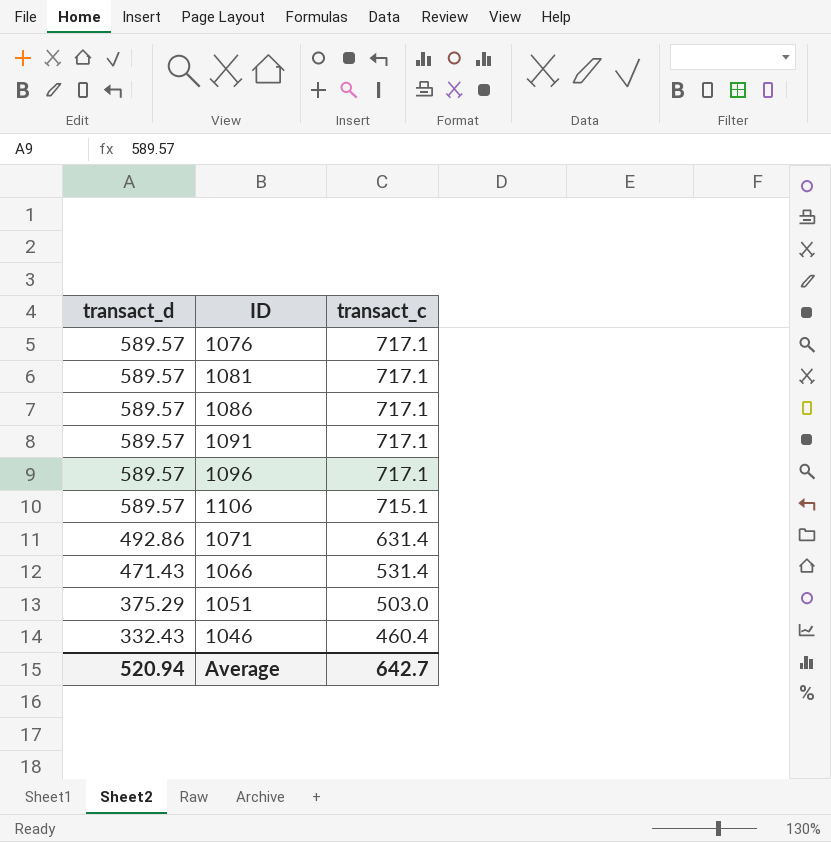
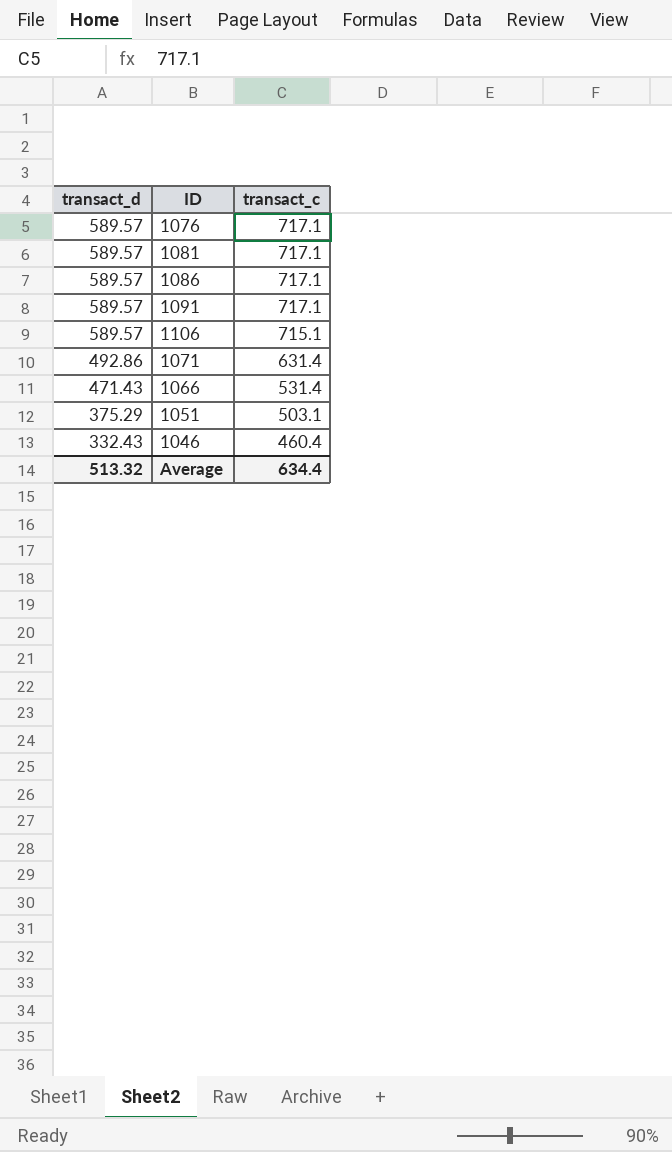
row 1096: 589.57 | 717.1 -> none
1051 | transact_c: 503.0 -> 503.1
Average | transact_d: 520.94 -> 513.32
Average | transact_c: 642.7 -> 634.4

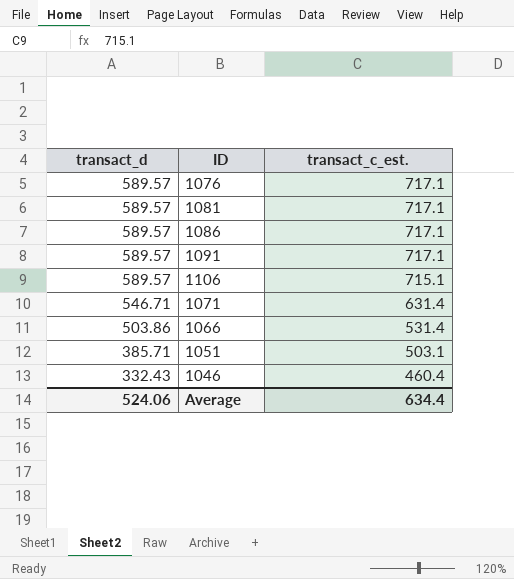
column name: transact_c -> transact_c_est.
1071 | transact_d: 492.86 -> 546.71
1066 | transact_d: 471.43 -> 503.86
1051 | transact_d: 375.29 -> 385.71
Average | transact_d: 513.32 -> 524.06

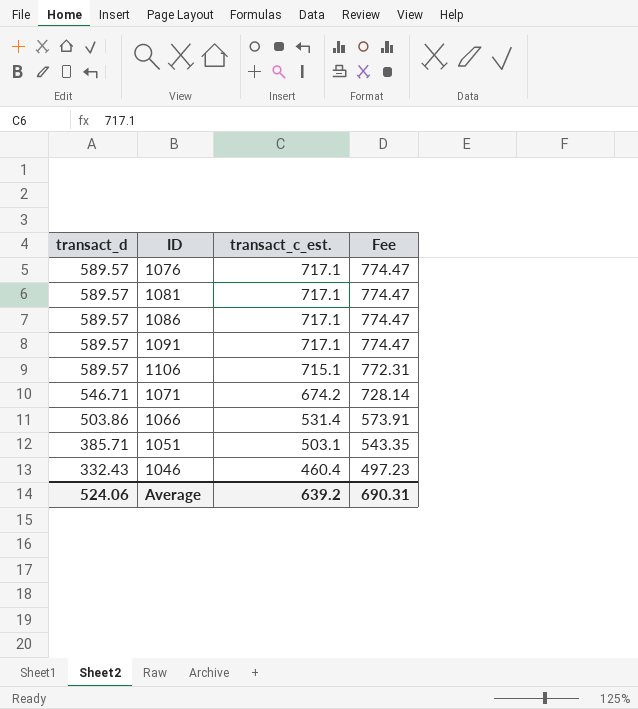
column Fee | formula: none -> [transact_c_est.] * 1.08
1071 | transact_c_est.: 631.4 -> 674.2
Average | transact_c_est.: 634.4 -> 639.2

